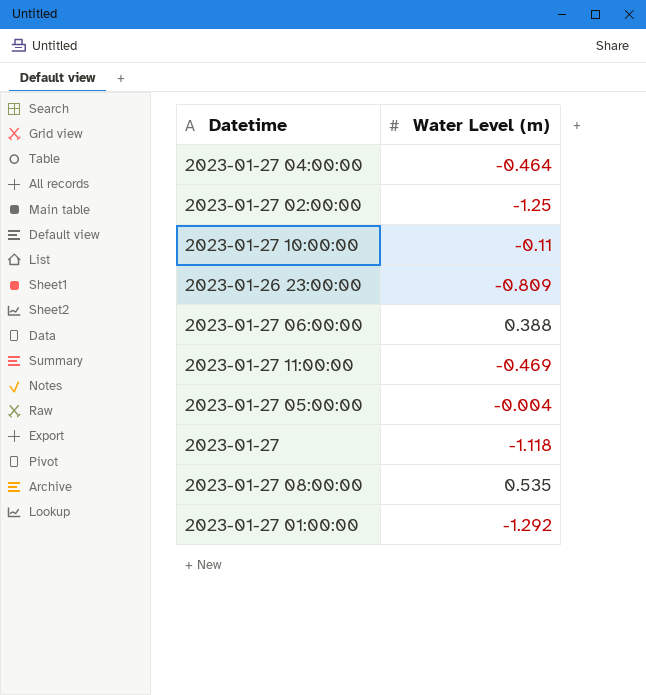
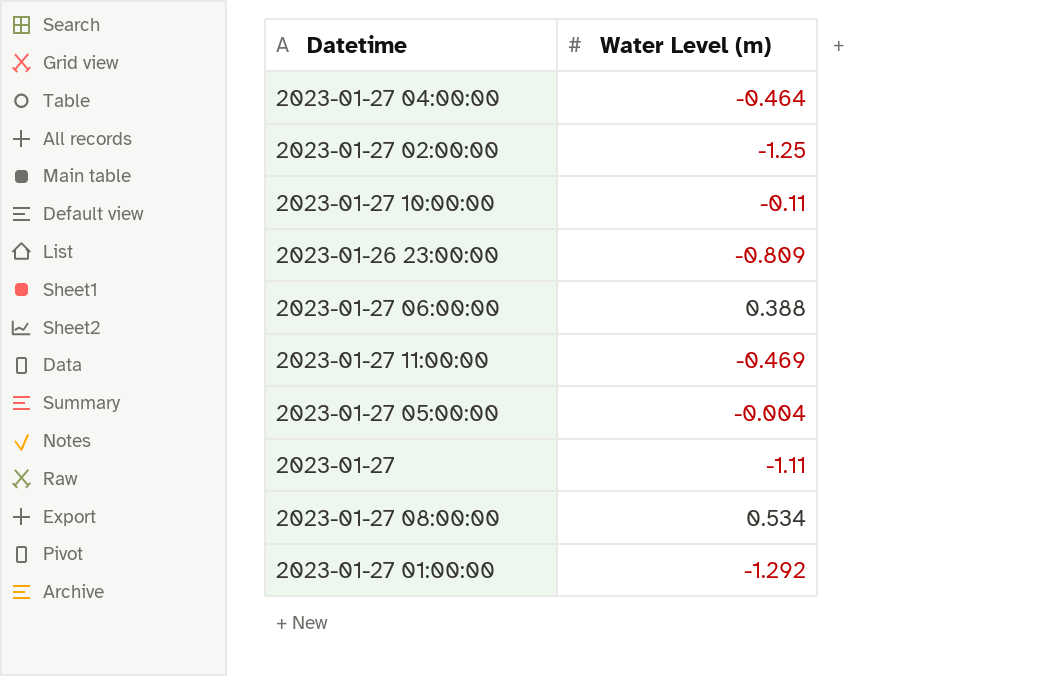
2023-01-27 | Water Level (m): -1.118 -> -1.11
2023-01-27 08:00:00 | Water Level (m): 0.535 -> 0.534

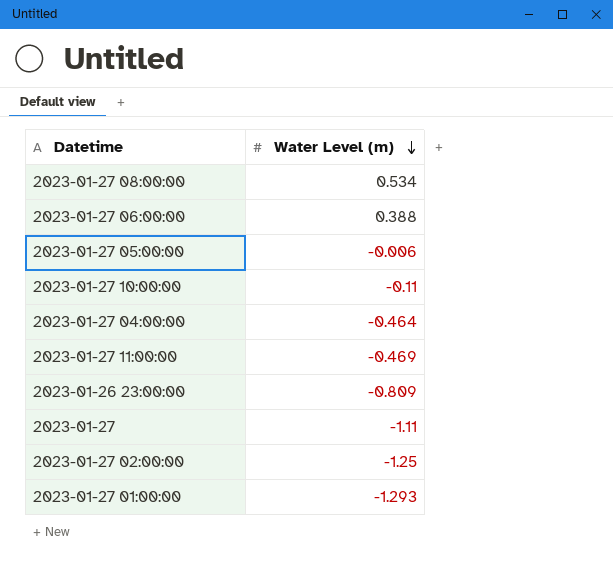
row order: none -> Water Level (m) descending
2023-01-27 05:00:00 | Water Level (m): -0.004 -> -0.006
2023-01-27 01:00:00 | Water Level (m): -1.292 -> -1.293

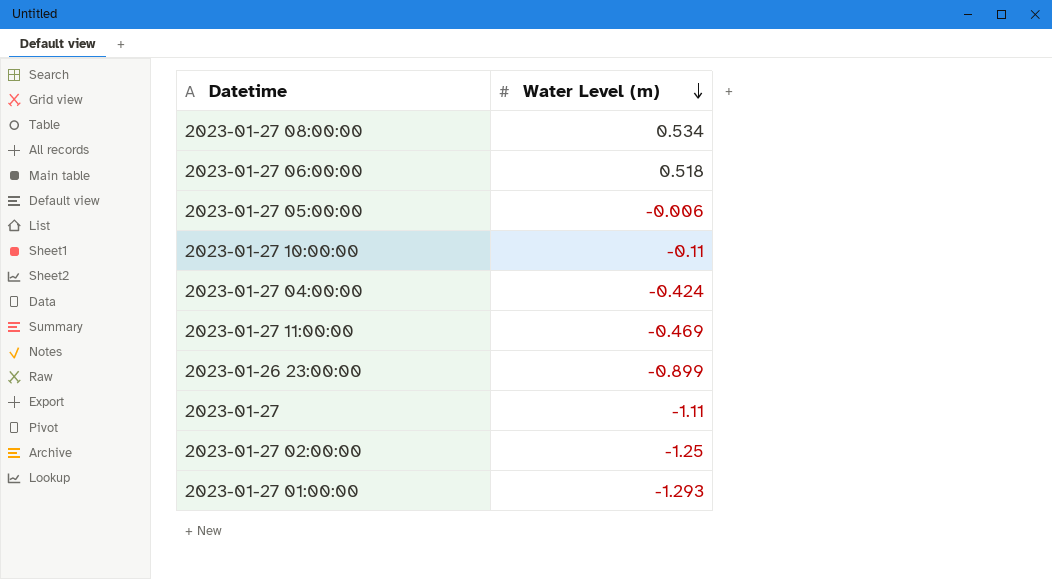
2023-01-27 06:00:00 | Water Level (m): 0.388 -> 0.518
2023-01-27 04:00:00 | Water Level (m): -0.464 -> -0.424
2023-01-26 23:00:00 | Water Level (m): -0.809 -> -0.899

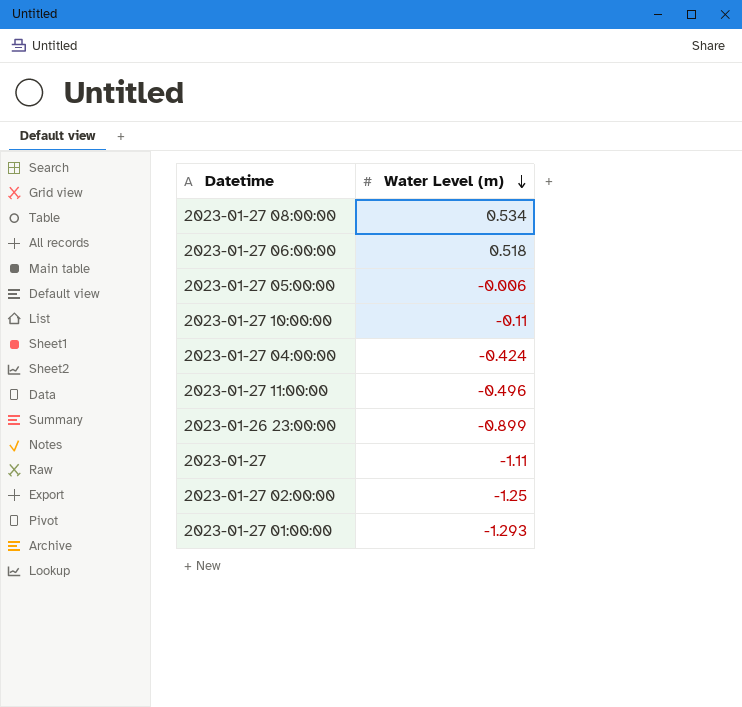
2023-01-27 11:00:00 | Water Level (m): -0.469 -> -0.496

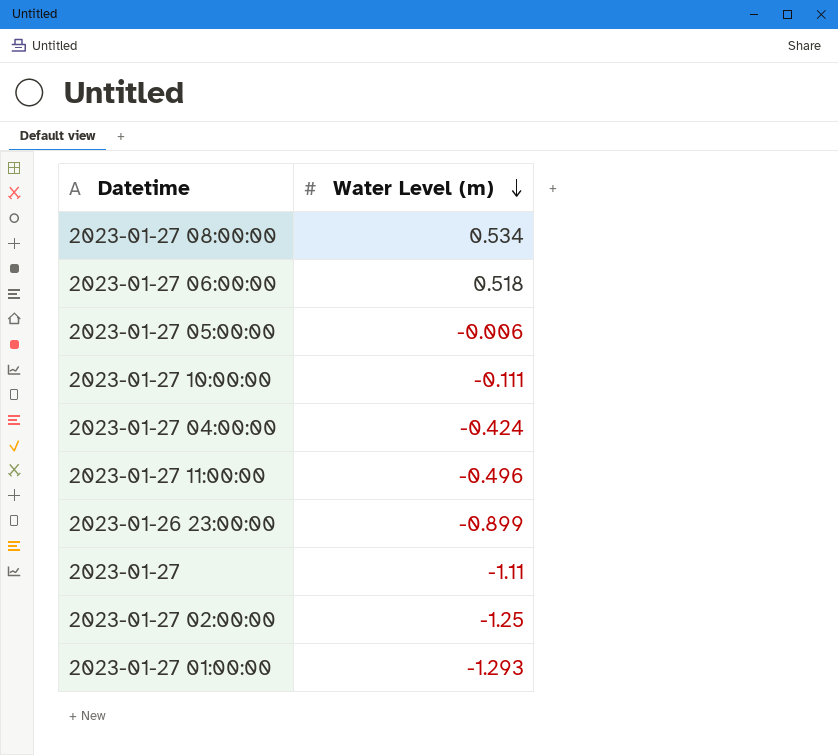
2023-01-27 10:00:00 | Water Level (m): -0.11 -> -0.111

